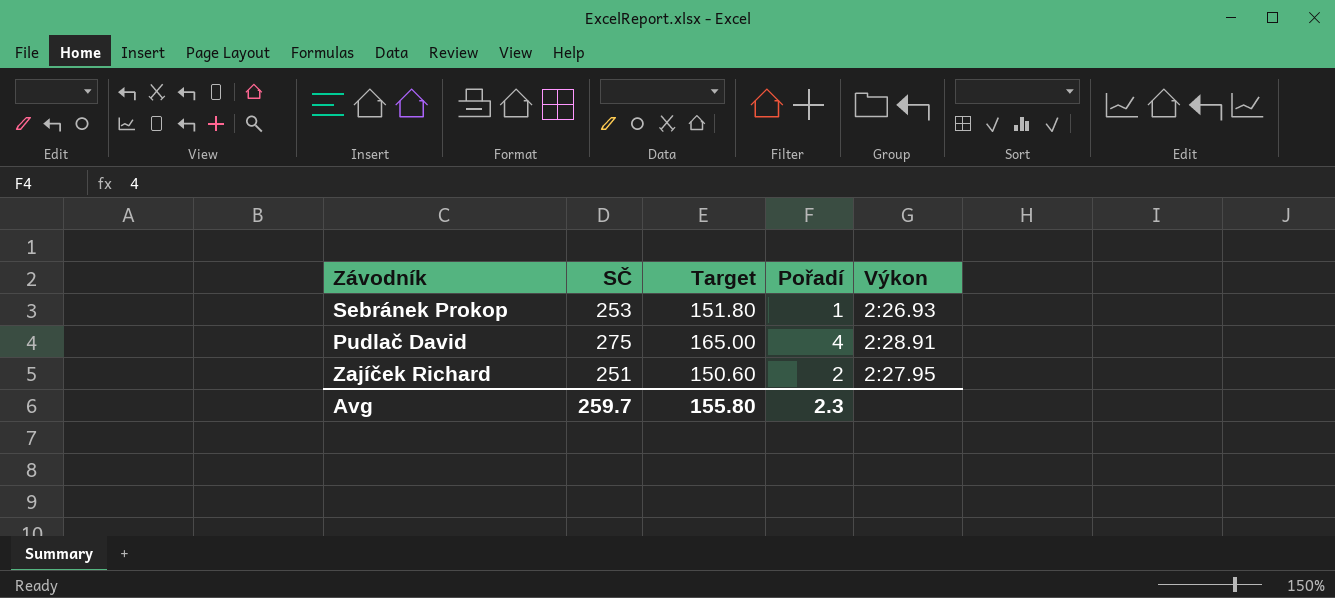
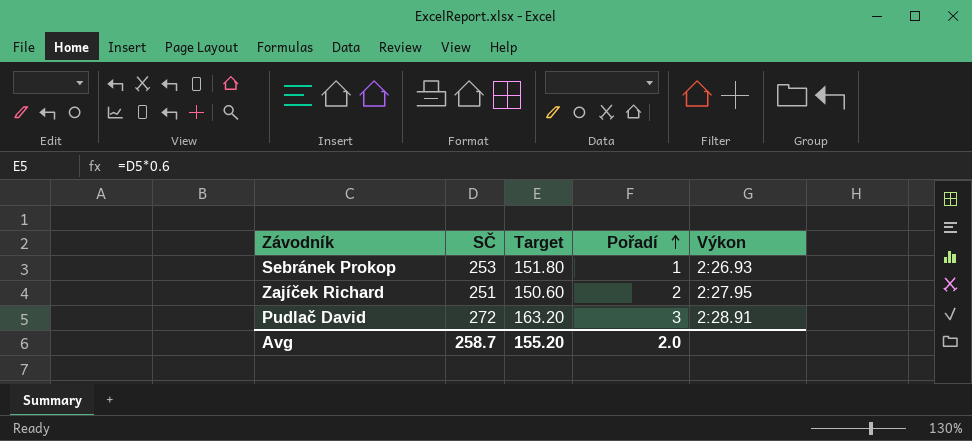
row order: none -> Pořadí ascending
Pudlač David | SČ: 275 -> 272
Pudlač David | Target: 165.00 -> 163.20
Pudlač David | Pořadí: 4 -> 3
Avg | SČ: 259.7 -> 258.7
Avg | Target: 155.80 -> 155.20
Avg | Pořadí: 2.3 -> 2.0

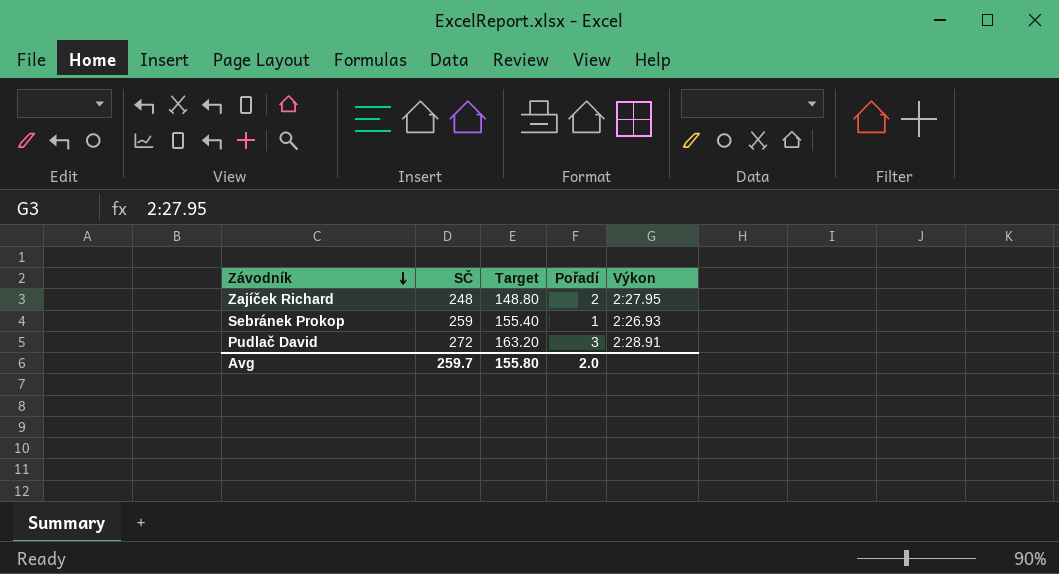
row order: Pořadí ascending -> Závodník descending
Zajíček Richard | SČ: 251 -> 248
Zajíček Richard | Target: 150.60 -> 148.80
Sebránek Prokop | SČ: 253 -> 259
Sebránek Prokop | Target: 151.80 -> 155.40
Avg | SČ: 258.7 -> 259.7
Avg | Target: 155.20 -> 155.80

